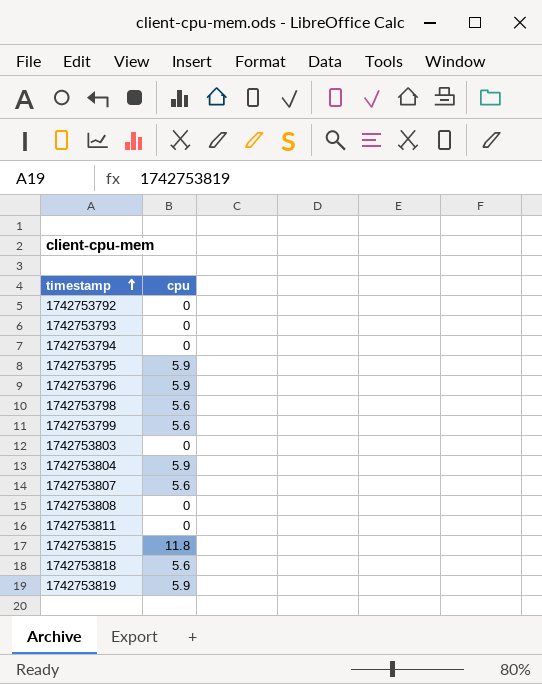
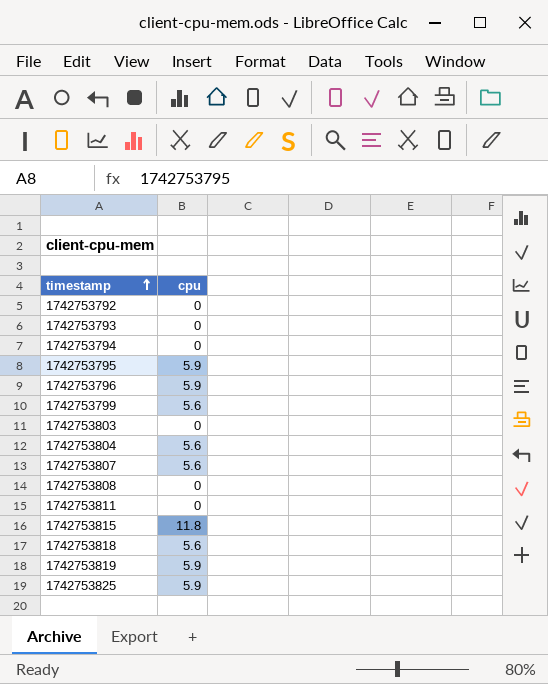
row 1742753798: 5.6 -> none
1742753804 | cpu: 5.9 -> 5.6
row 1742753825: none -> 5.9

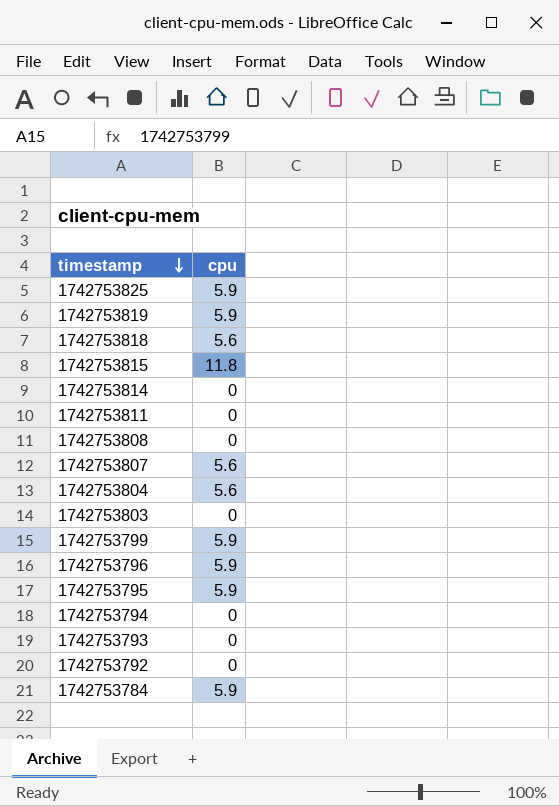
row order: timestamp ascending -> timestamp descending
row 1742753814: none -> 0
1742753799 | cpu: 5.6 -> 5.9
row 1742753784: none -> 5.9

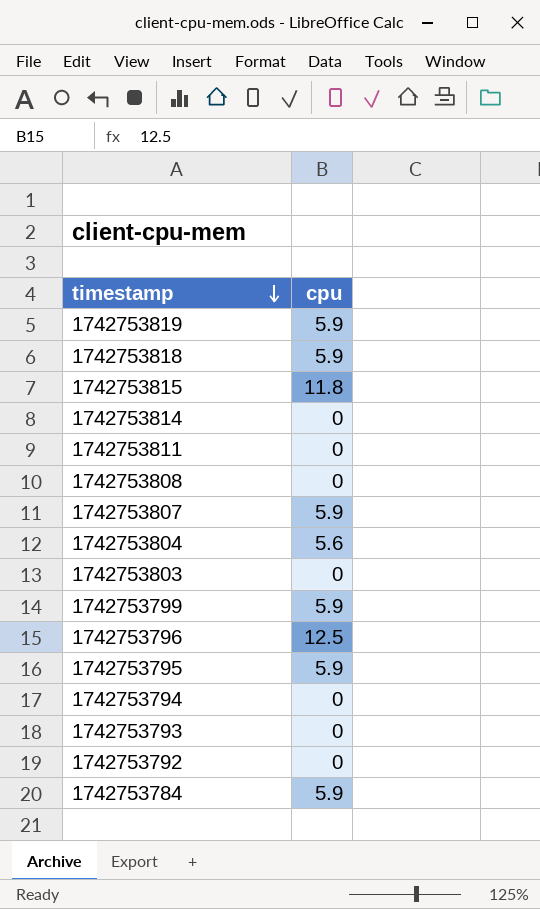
row 1742753825: 5.9 -> none
1742753818 | cpu: 5.6 -> 5.9
1742753807 | cpu: 5.6 -> 5.9
1742753796 | cpu: 5.9 -> 12.5

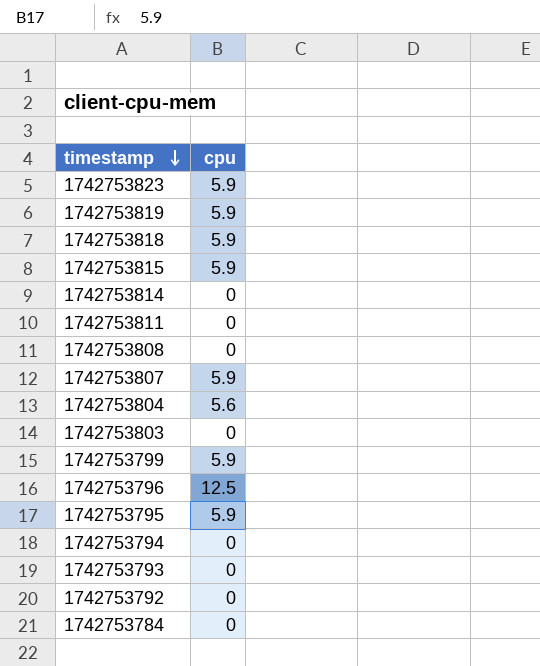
row 1742753823: none -> 5.9
1742753815 | cpu: 11.8 -> 5.9
1742753784 | cpu: 5.9 -> 0

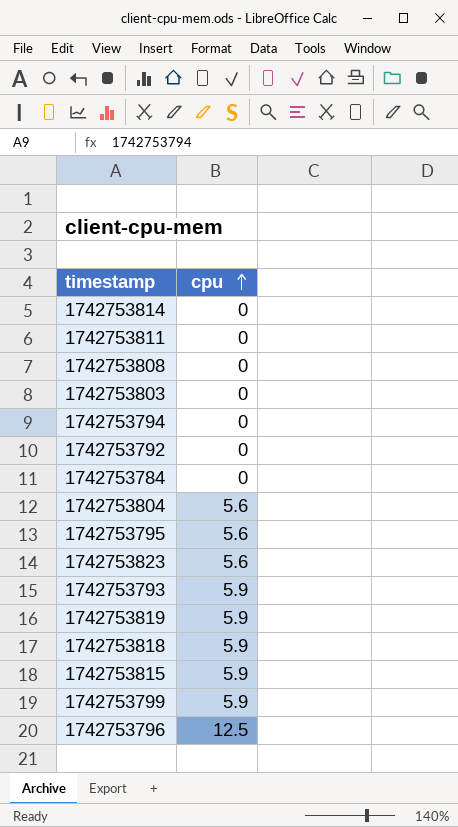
row order: timestamp descending -> cpu ascending
row 1742753807: 5.9 -> none
1742753795 | cpu: 5.9 -> 5.6
1742753823 | cpu: 5.9 -> 5.6
1742753793 | cpu: 0 -> 5.9

